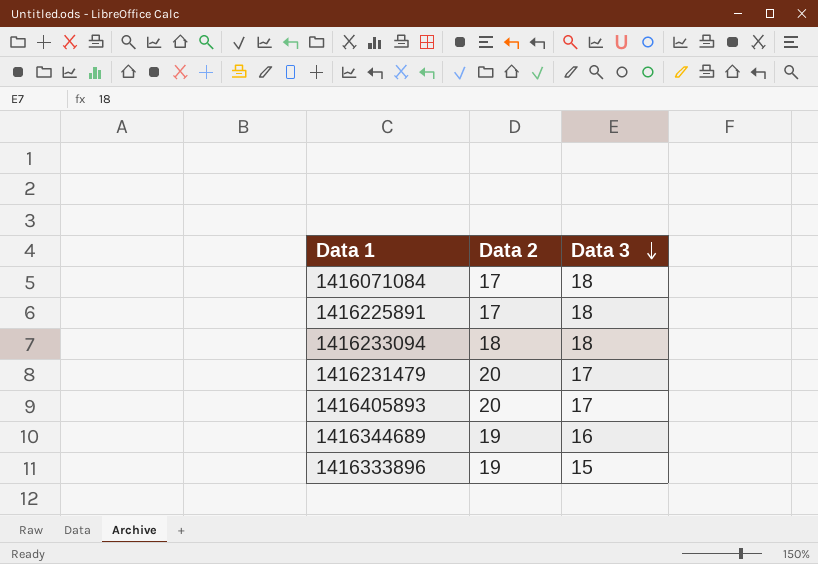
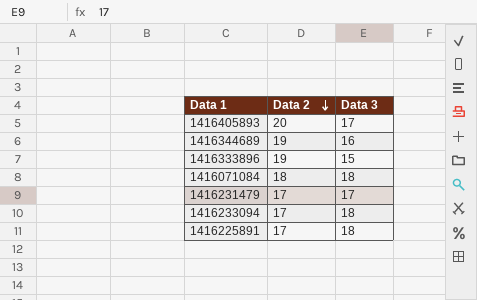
row order: Data 3 descending -> Data 2 descending
1416071084 | Data 2: 17 -> 18
1416231479 | Data 2: 20 -> 17
1416233094 | Data 2: 18 -> 17

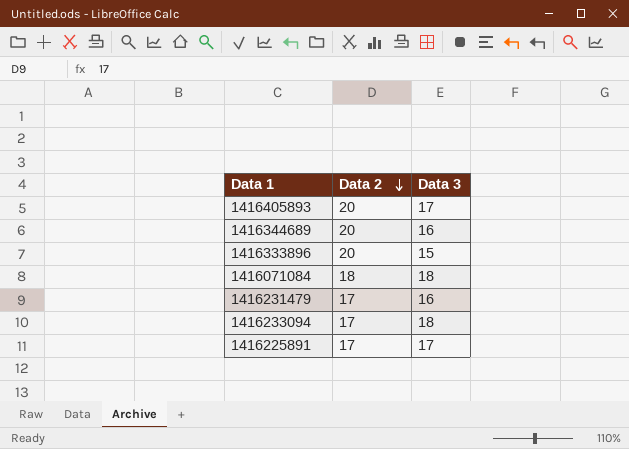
1416344689 | Data 2: 19 -> 20
1416333896 | Data 2: 19 -> 20
1416231479 | Data 3: 17 -> 16
1416225891 | Data 3: 18 -> 17

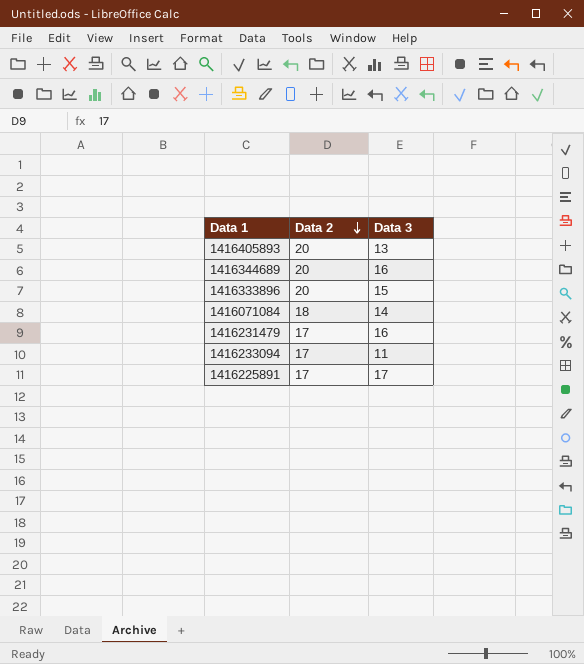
1416405893 | Data 3: 17 -> 13
1416071084 | Data 3: 18 -> 14
1416233094 | Data 3: 18 -> 11

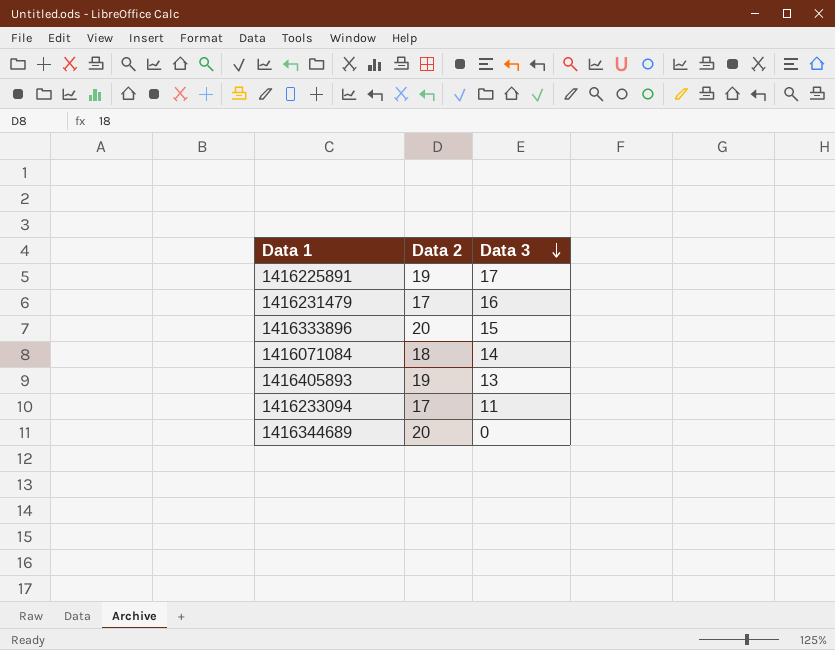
row order: Data 2 descending -> Data 3 descending
1416225891 | Data 2: 17 -> 19
1416405893 | Data 2: 20 -> 19
1416344689 | Data 3: 16 -> 0

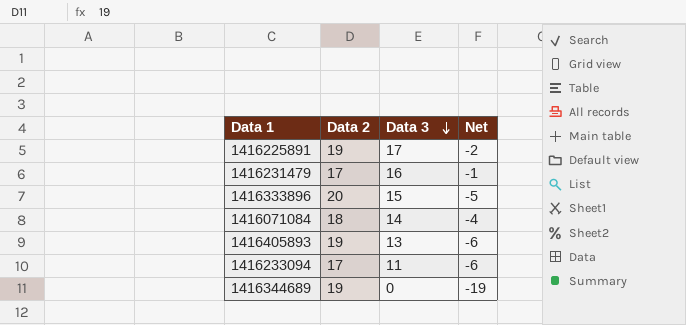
column Net | formula: none -> [Data 3] - [Data 2]
1416344689 | Data 2: 20 -> 19

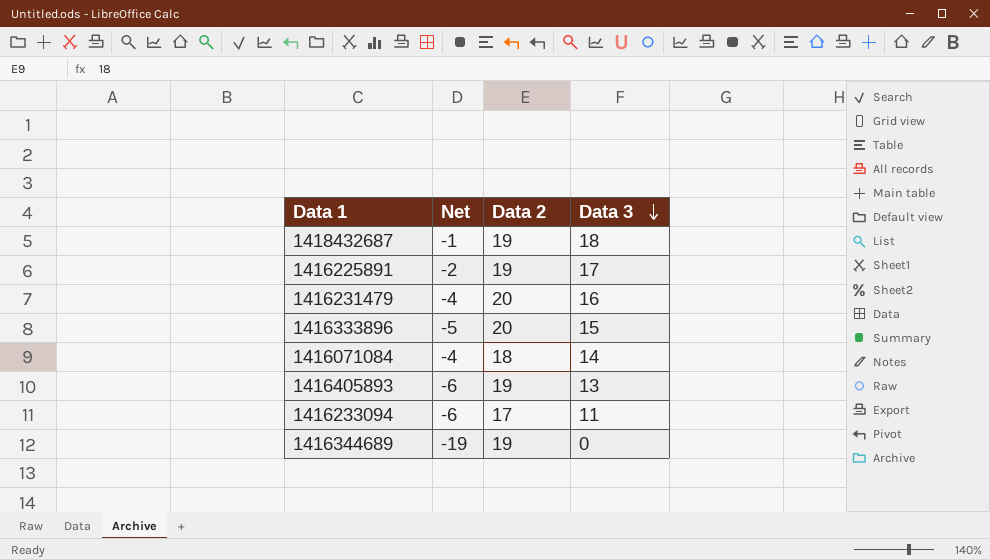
column Net | position: 4 -> 2
row 1418432687: none -> -1 | 19 | 18
1416231479 | Net: -1 -> -4
1416231479 | Data 2: 17 -> 20

